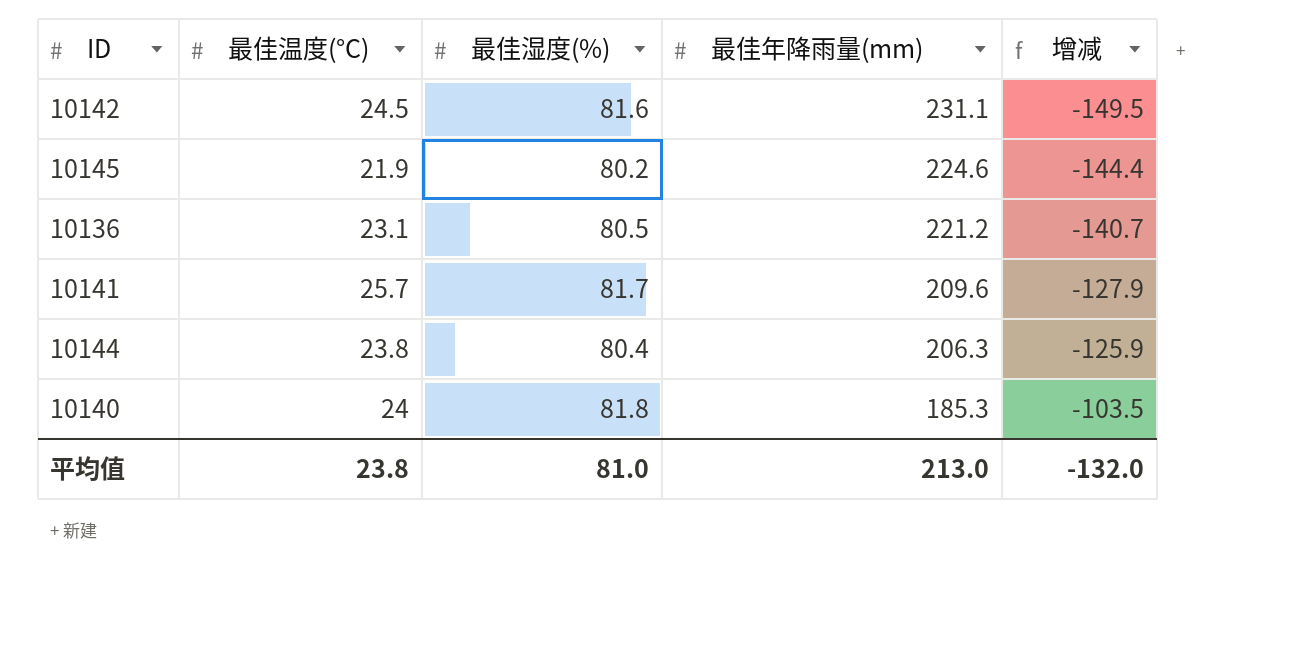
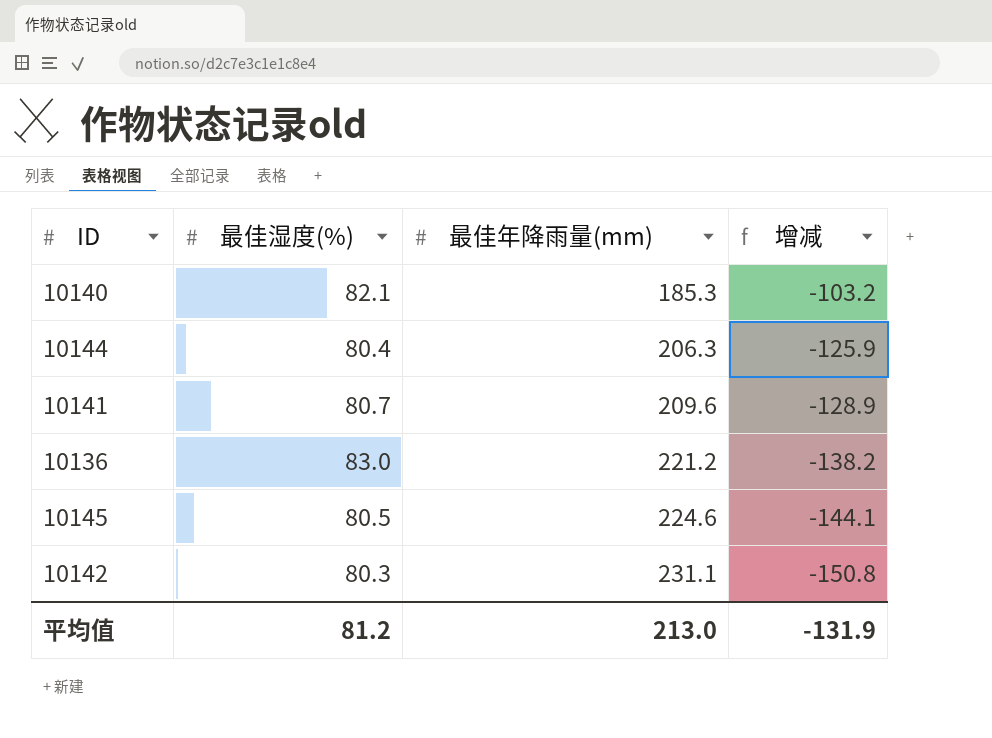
row order: 最佳年降雨量(mm) descending -> 最佳年降雨量(mm) ascending
column 最佳温度(°C) | position: 2 -> none
10140 | 最佳湿度(%): 81.8 -> 82.1
10140 | 增减: -103.5 -> -103.2
10141 | 最佳湿度(%): 81.7 -> 80.7
10141 | 增减: -127.9 -> -128.9
10136 | 最佳湿度(%): 80.5 -> 83.0
10136 | 增减: -140.7 -> -138.2
10145 | 最佳湿度(%): 80.2 -> 80.5
10145 | 增减: -144.4 -> -144.1
10142 | 最佳湿度(%): 81.6 -> 80.3
10142 | 增减: -149.5 -> -150.8
平均值 | 最佳湿度(%): 81.0 -> 81.2
平均值 | 增减: -132.0 -> -131.9

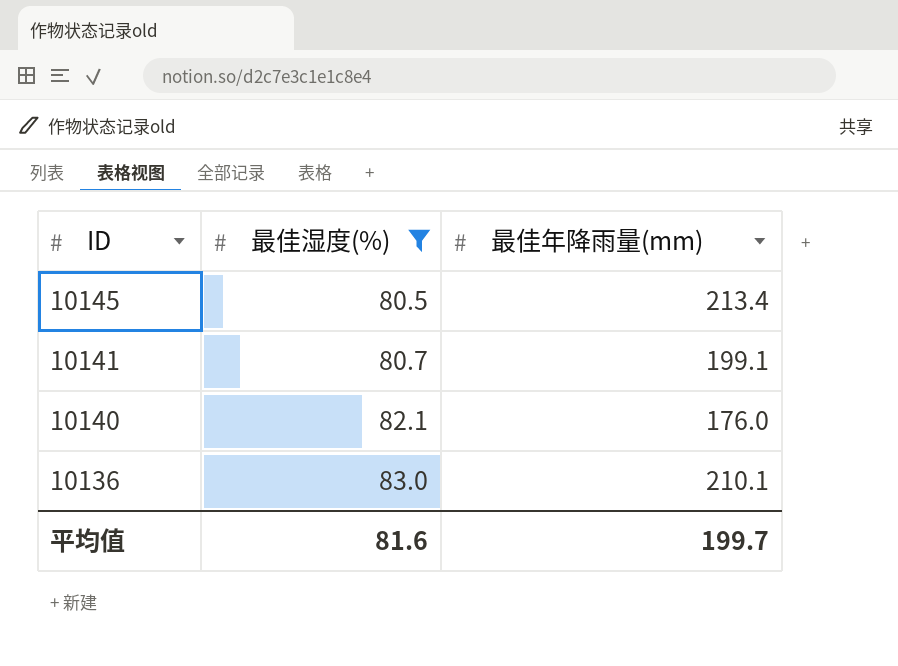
filter: none -> 最佳湿度(%) >= 80.5
row order: 最佳年降雨量(mm) ascending -> ID descending
column 增减 | formula: [最佳湿度(%)] - [最佳年降雨量(mm)] -> none
10145 | 最佳年降雨量(mm): 224.6 -> 213.4
10141 | 最佳年降雨量(mm): 209.6 -> 199.1
10140 | 最佳年降雨量(mm): 185.3 -> 176.0
10136 | 最佳年降雨量(mm): 221.2 -> 210.1
平均值 | 最佳湿度(%): 81.2 -> 81.6
平均值 | 最佳年降雨量(mm): 213.0 -> 199.7

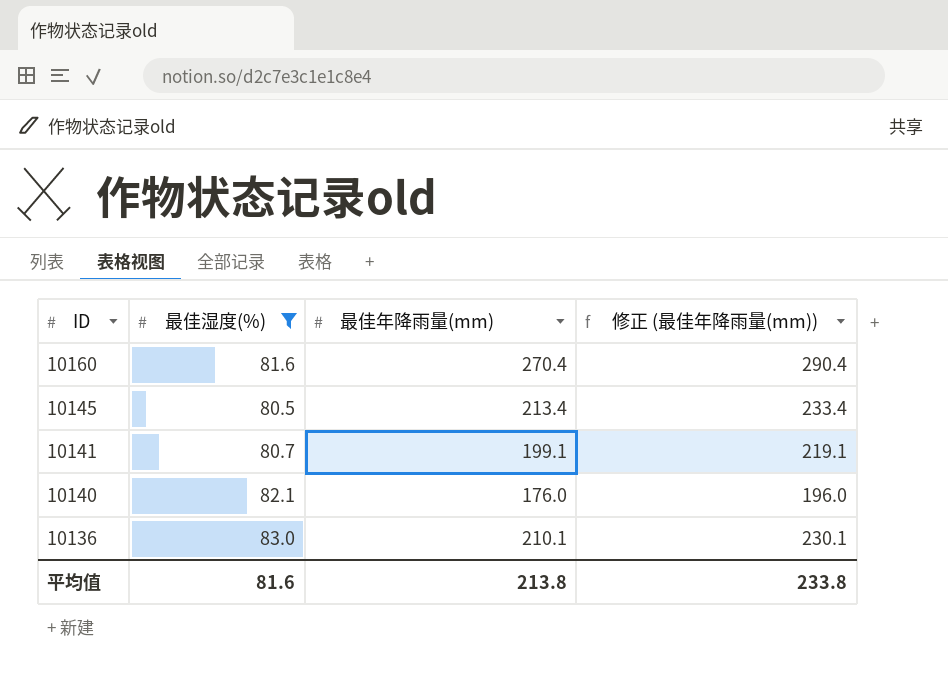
column 修正 (最佳年降雨量(mm)) | formula: none -> [最佳年降雨量(mm)] + 20
row 10160: none -> 81.6 | 270.4 | 290.4
平均值 | 最佳年降雨量(mm): 199.7 -> 213.8

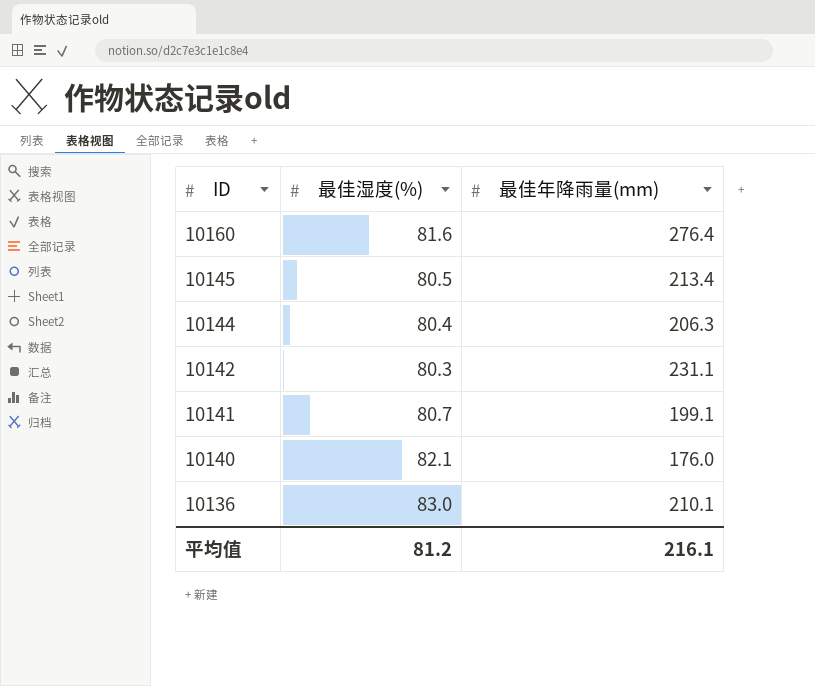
filter: 最佳湿度(%) >= 80.5 -> none
column 修正 (最佳年降雨量(mm)) | formula: [最佳年降雨量(mm)] + 20 -> none
10160 | 最佳年降雨量(mm): 270.4 -> 276.4
平均值 | 最佳湿度(%): 81.6 -> 81.2
平均值 | 最佳年降雨量(mm): 213.8 -> 216.1

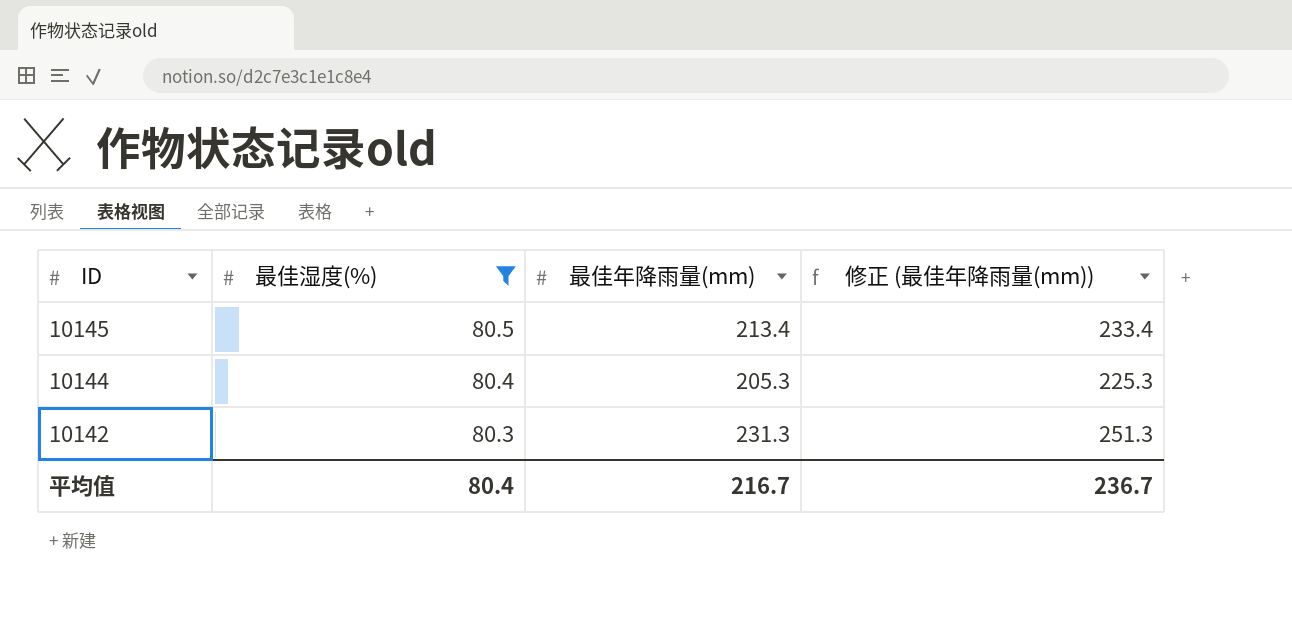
filter: none -> 最佳湿度(%) <= 80.5
column 修正 (最佳年降雨量(mm)) | formula: none -> [最佳年降雨量(mm)] + 20
10144 | 最佳年降雨量(mm): 206.3 -> 205.3
10142 | 最佳年降雨量(mm): 231.1 -> 231.3
平均值 | 最佳湿度(%): 81.2 -> 80.4
平均值 | 最佳年降雨量(mm): 216.1 -> 216.7

